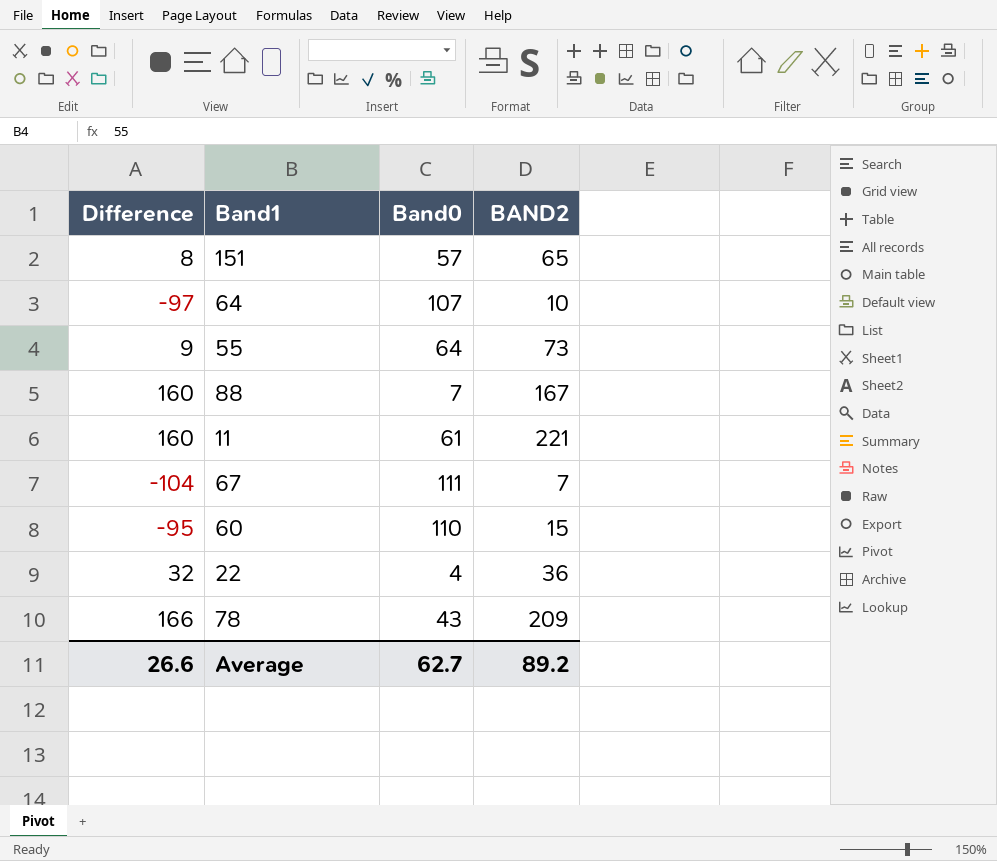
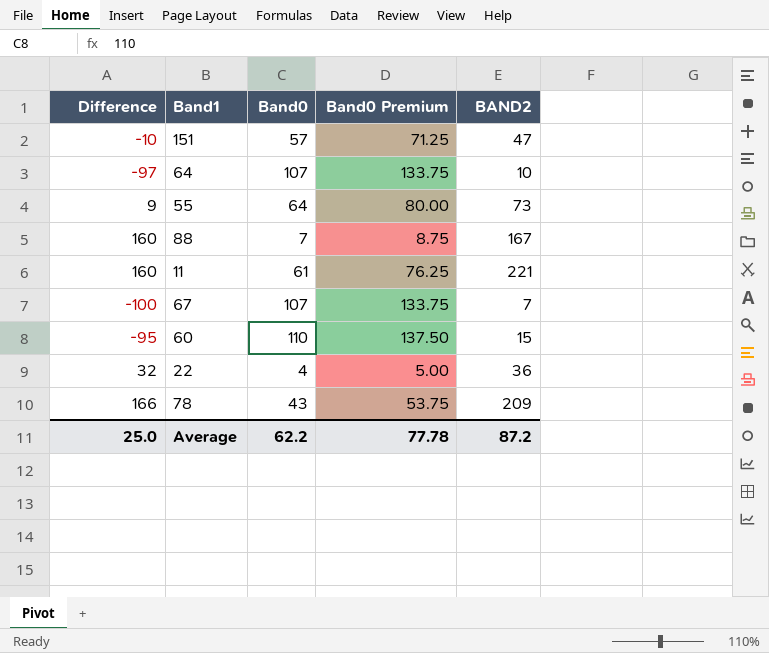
column Band0 Premium | formula: none -> [Band0] * 1.25
151 | Difference: 8 -> -10
151 | BAND2: 65 -> 47
67 | Difference: -104 -> -100
67 | Band0: 111 -> 107
Average | Difference: 26.6 -> 25.0
Average | Band0: 62.7 -> 62.2
Average | BAND2: 89.2 -> 87.2

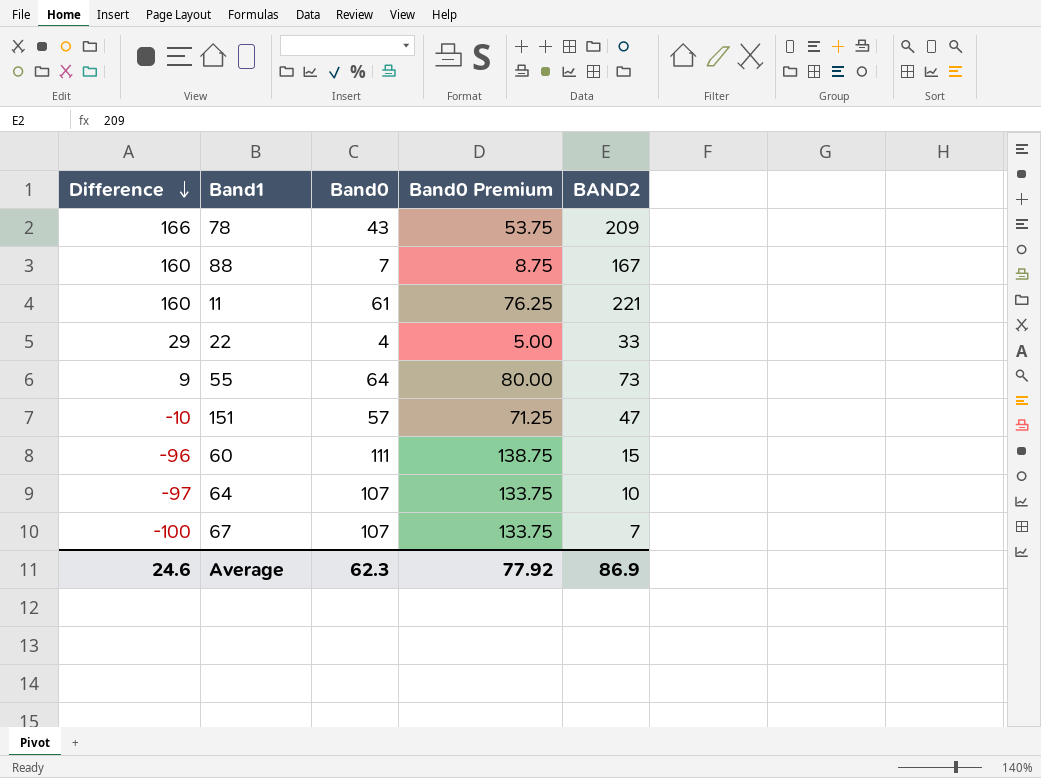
row order: none -> Difference descending
22 | Difference: 32 -> 29
22 | BAND2: 36 -> 33
60 | Difference: -95 -> -96
60 | Band0: 110 -> 111
60 | Band0 Premium: 137.50 -> 138.75
Average | Difference: 25.0 -> 24.6
Average | Band0: 62.2 -> 62.3
Average | Band0 Premium: 77.78 -> 77.92
Average | BAND2: 87.2 -> 86.9

